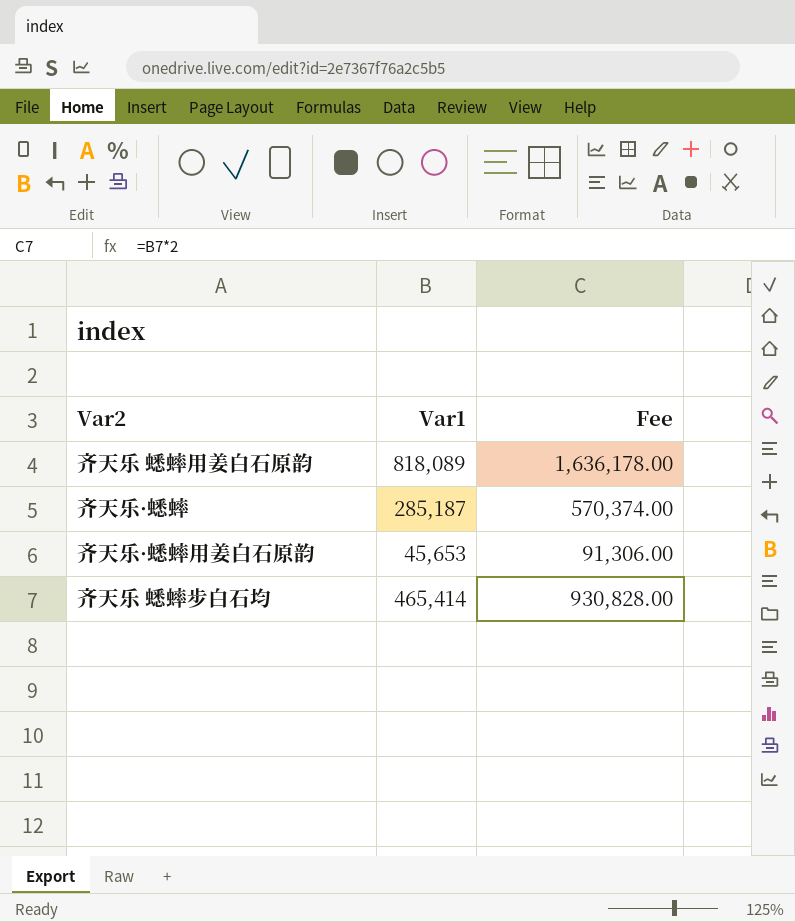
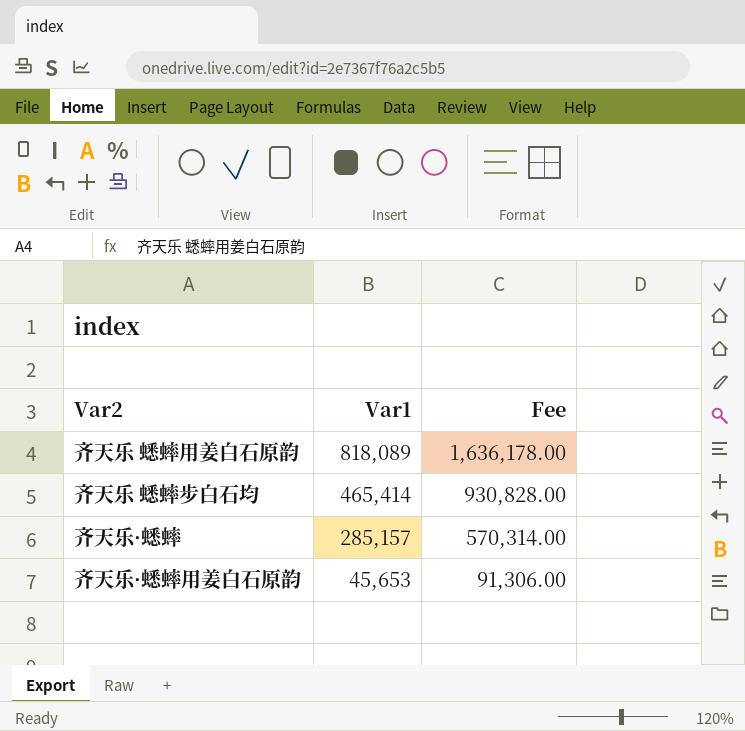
row order: none -> Var1 descending
齐天乐·蟋蟀 | Var1: 285,187 -> 285,157
齐天乐·蟋蟀 | Fee: 570,374.00 -> 570,314.00

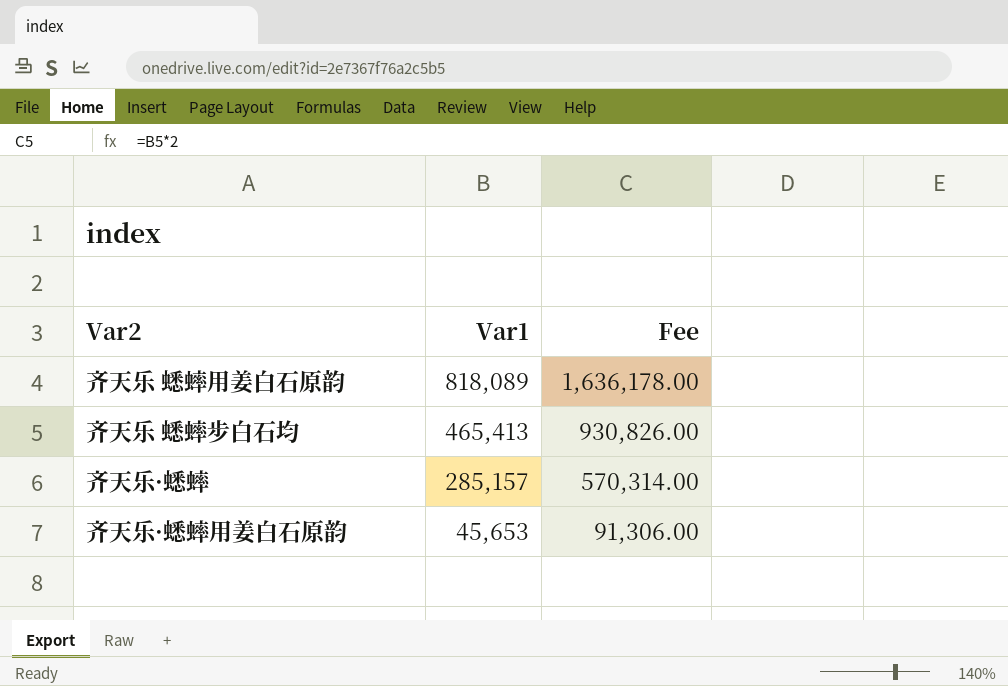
齐天乐 蟋蟀步白石均 | Var1: 465,414 -> 465,413
齐天乐 蟋蟀步白石均 | Fee: 930,828.00 -> 930,826.00

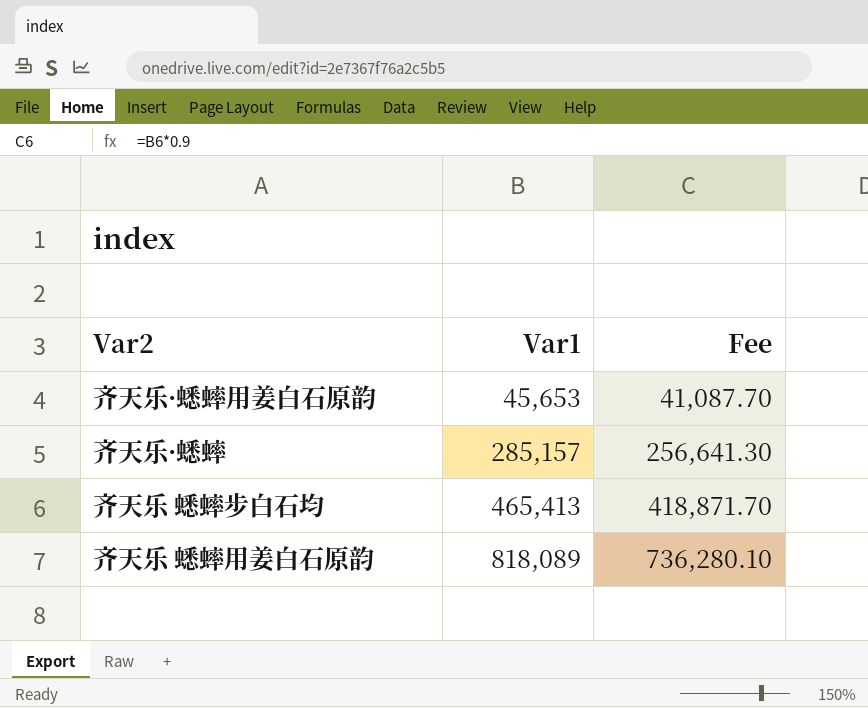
row order: Var1 descending -> Var1 ascending
column Fee | formula: [Var1] * 2 -> [Var1] * 0.9

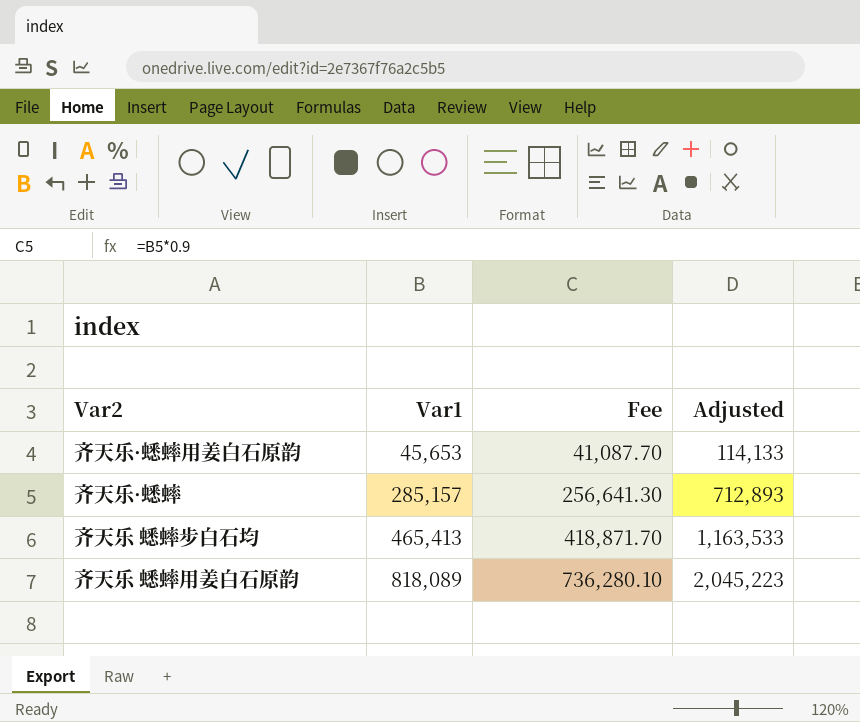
column Adjusted | formula: none -> [Var1] * 2.5

